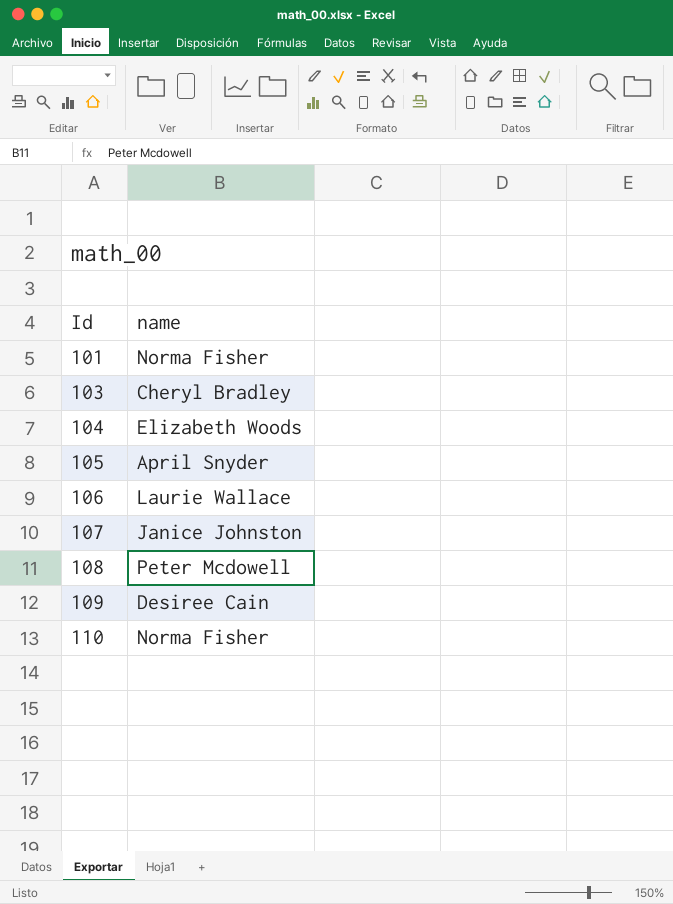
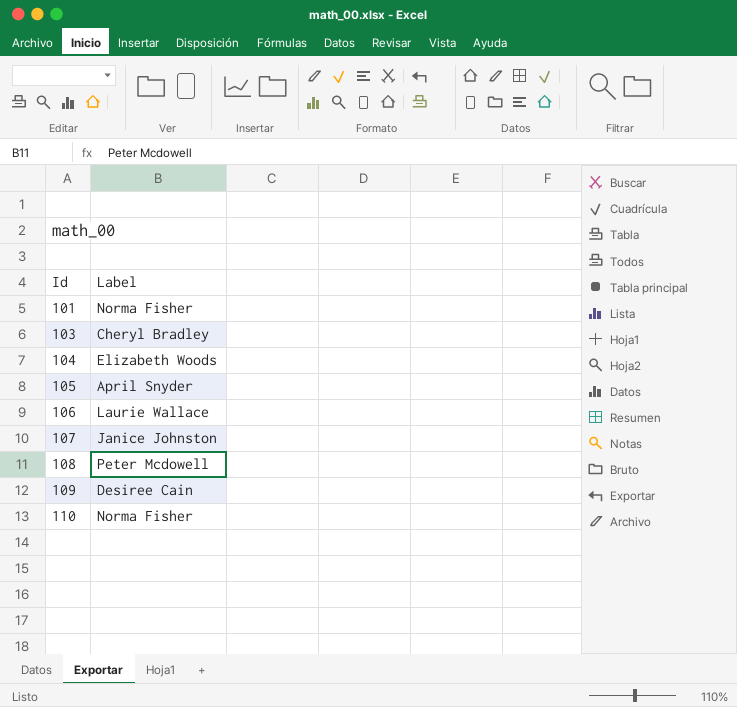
column name: name -> Label

